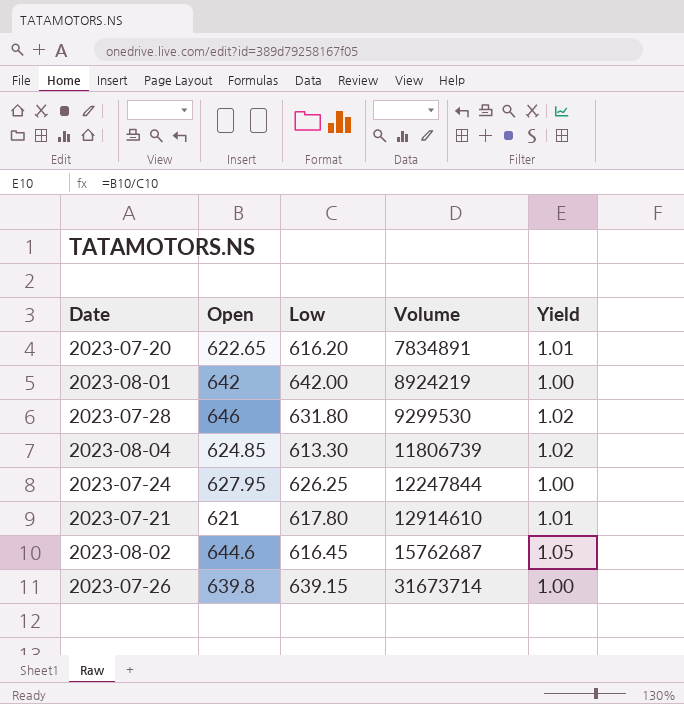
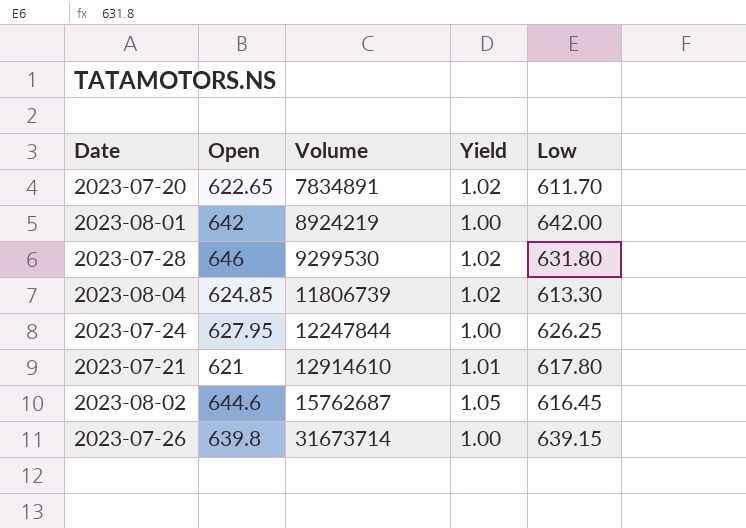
column Low | position: 3 -> 5
2023-07-20 | Yield: 1.01 -> 1.02
2023-07-20 | Low: 616.20 -> 611.70

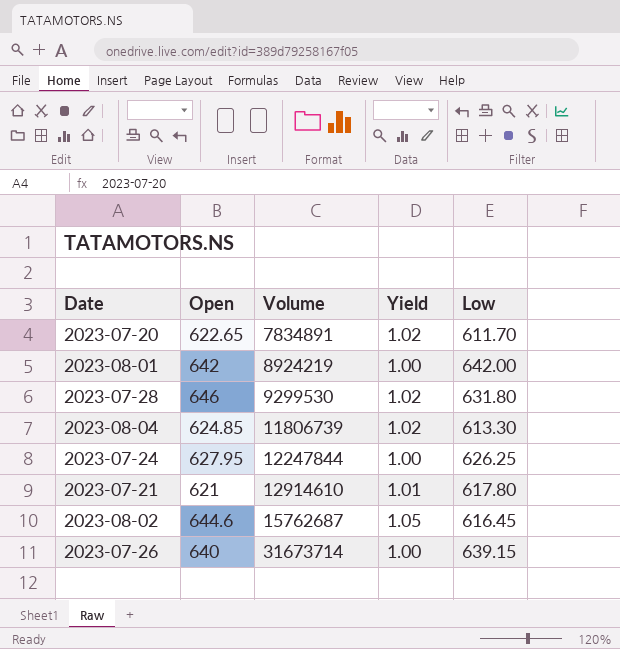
2023-07-26 | Open: 639.8 -> 640

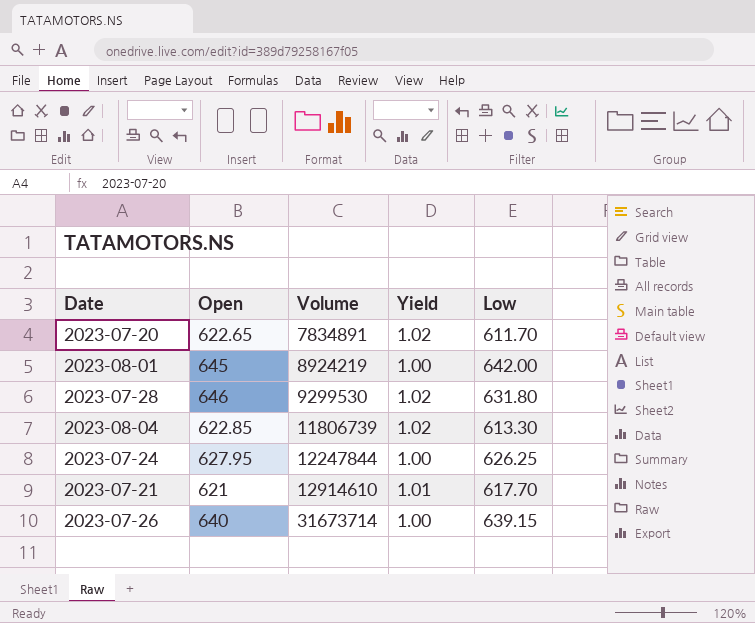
row 2023-08-02: 644.6 | 15762687 | 1.05 | 616.45 -> none
2023-08-01 | Open: 642 -> 645
2023-08-04 | Open: 624.85 -> 622.85
2023-07-21 | Low: 617.80 -> 617.70

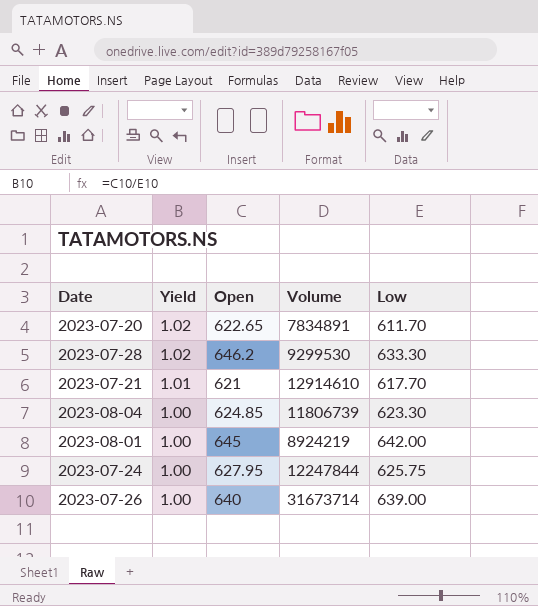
row order: Volume ascending -> Yield descending
column Yield | position: 4 -> 2
2023-07-28 | Open: 646 -> 646.2
2023-07-28 | Low: 631.80 -> 633.30
2023-08-04 | Yield: 1.02 -> 1.00
2023-08-04 | Open: 622.85 -> 624.85
2023-08-04 | Low: 613.30 -> 623.30
2023-07-24 | Low: 626.25 -> 625.75
2023-07-26 | Low: 639.15 -> 639.00

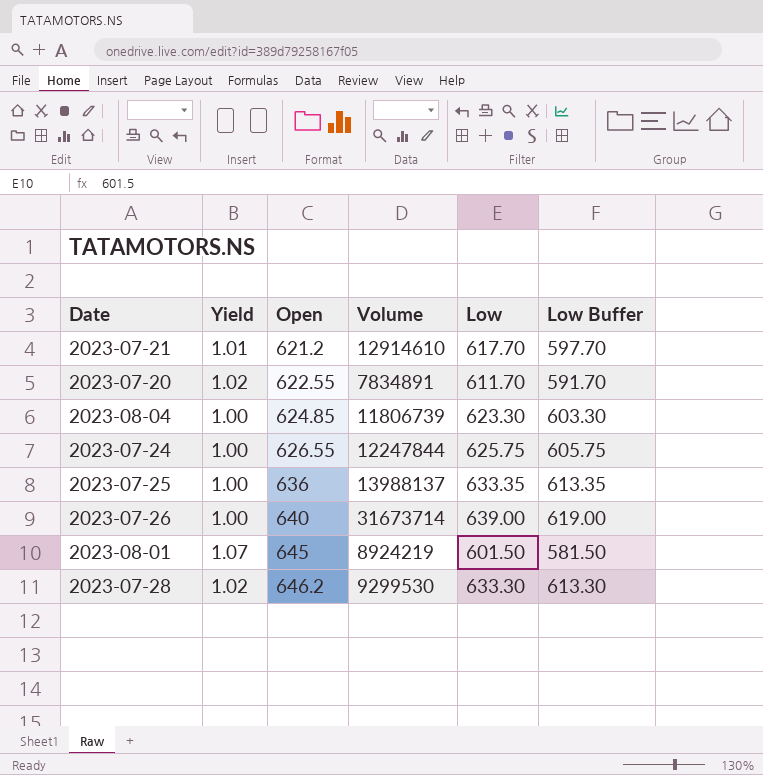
row order: Yield descending -> Open ascending
column Low Buffer | formula: none -> [Low] - 20
2023-07-21 | Open: 621 -> 621.2
2023-07-20 | Open: 622.65 -> 622.55
2023-07-24 | Open: 627.95 -> 626.55
row 2023-07-25: none -> 1.00 | 636 | 13988137 | 633.35 | 613.35
2023-08-01 | Yield: 1.00 -> 1.07
2023-08-01 | Low: 642.00 -> 601.50

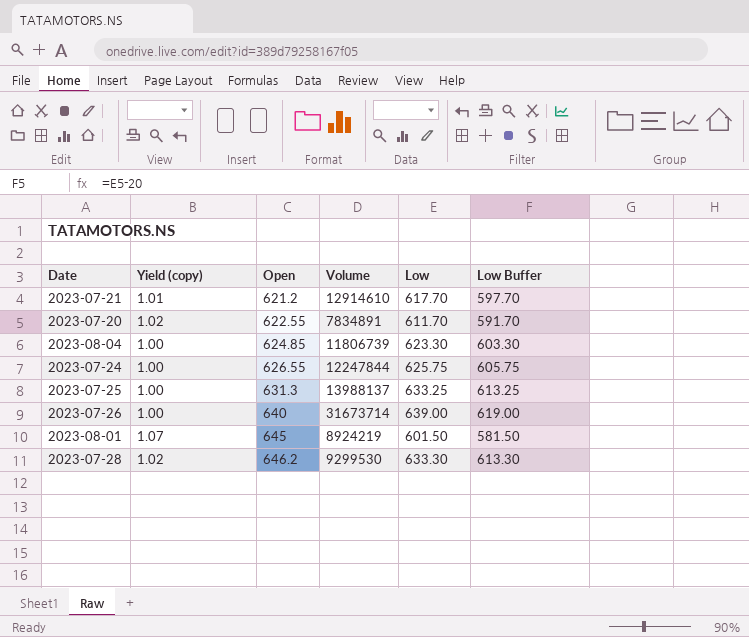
column name: Yield -> Yield (copy)
2023-07-25 | Open: 636 -> 631.3
2023-07-25 | Low: 633.35 -> 633.25
2023-07-25 | Low Buffer: 613.35 -> 613.25

